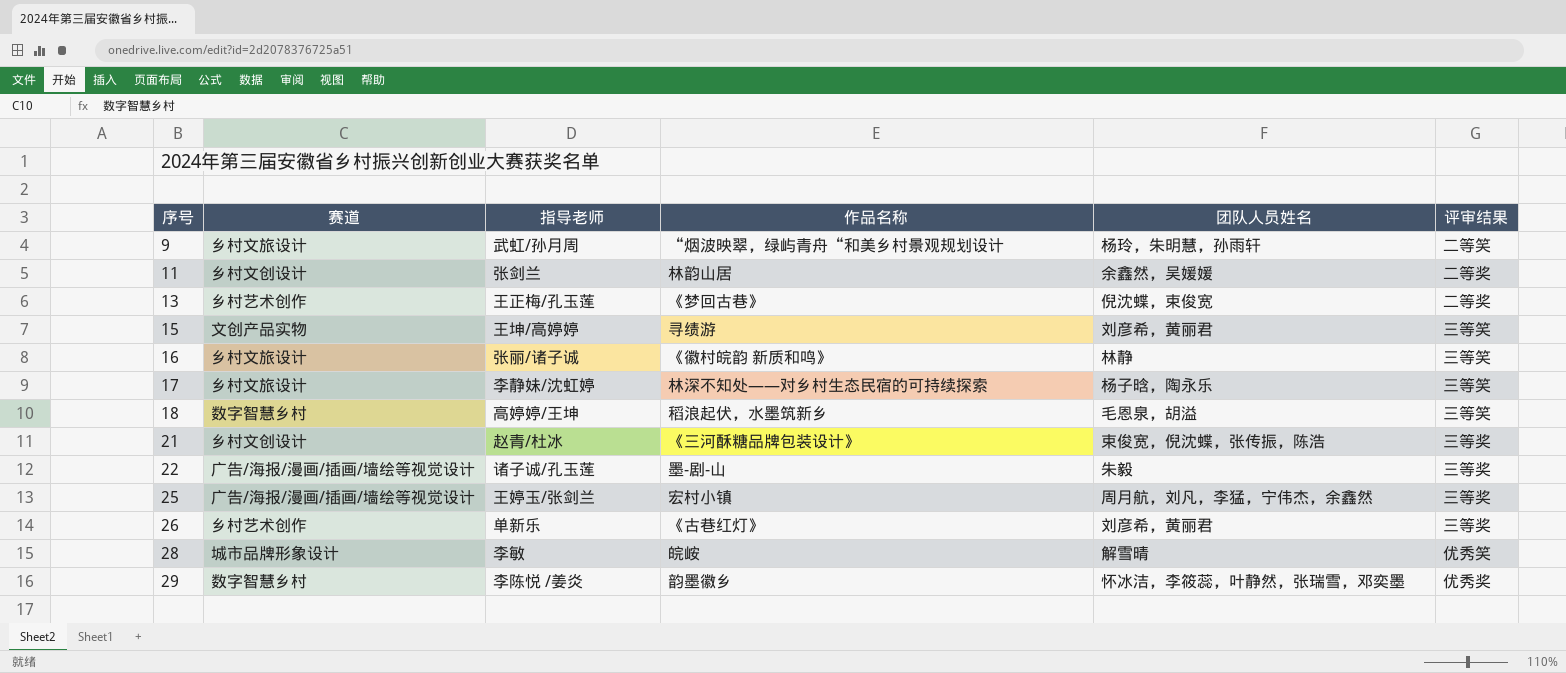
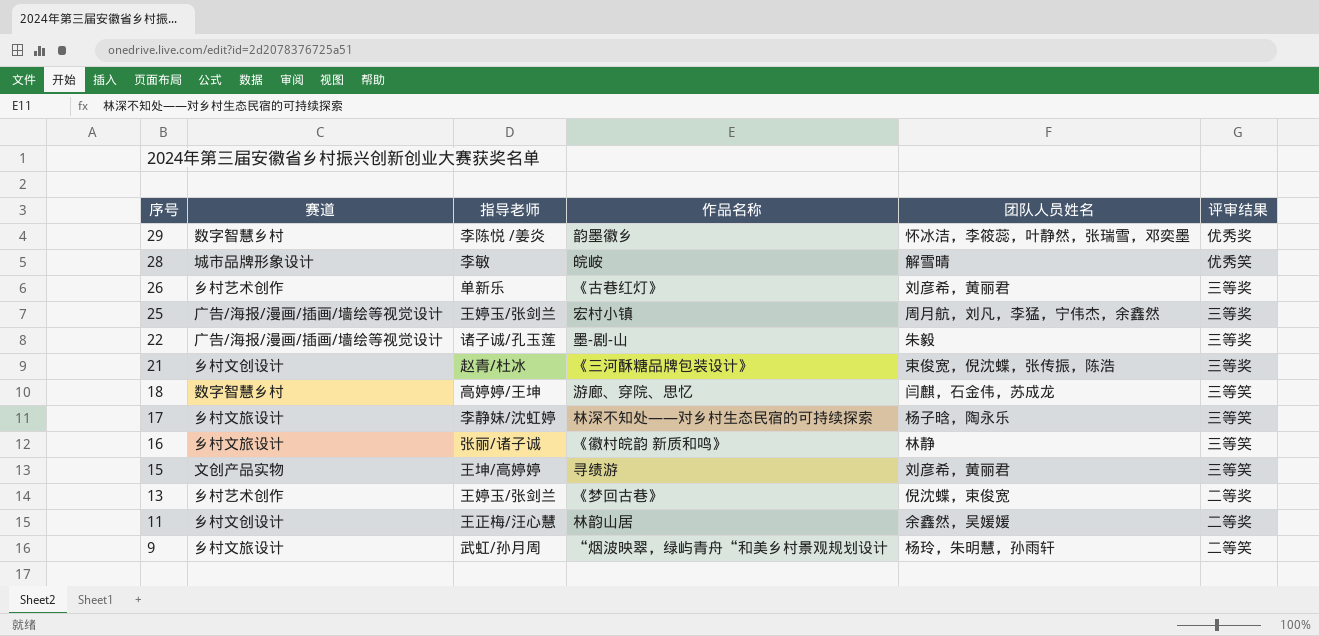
row order: 序号 ascending -> 序号 descending
18 | 作品名称: 稻浪起伏，水墨筑新乡 -> 游廊、穿院、思忆
18 | 团队人员姓名: 毛恩泉，胡溢 -> 闫麒，石金伟，苏成龙
13 | 指导老师: 王正梅/孔玉莲 -> 王婷玉/张剑兰
11 | 指导老师: 张剑兰 -> 王正梅/汪心慧

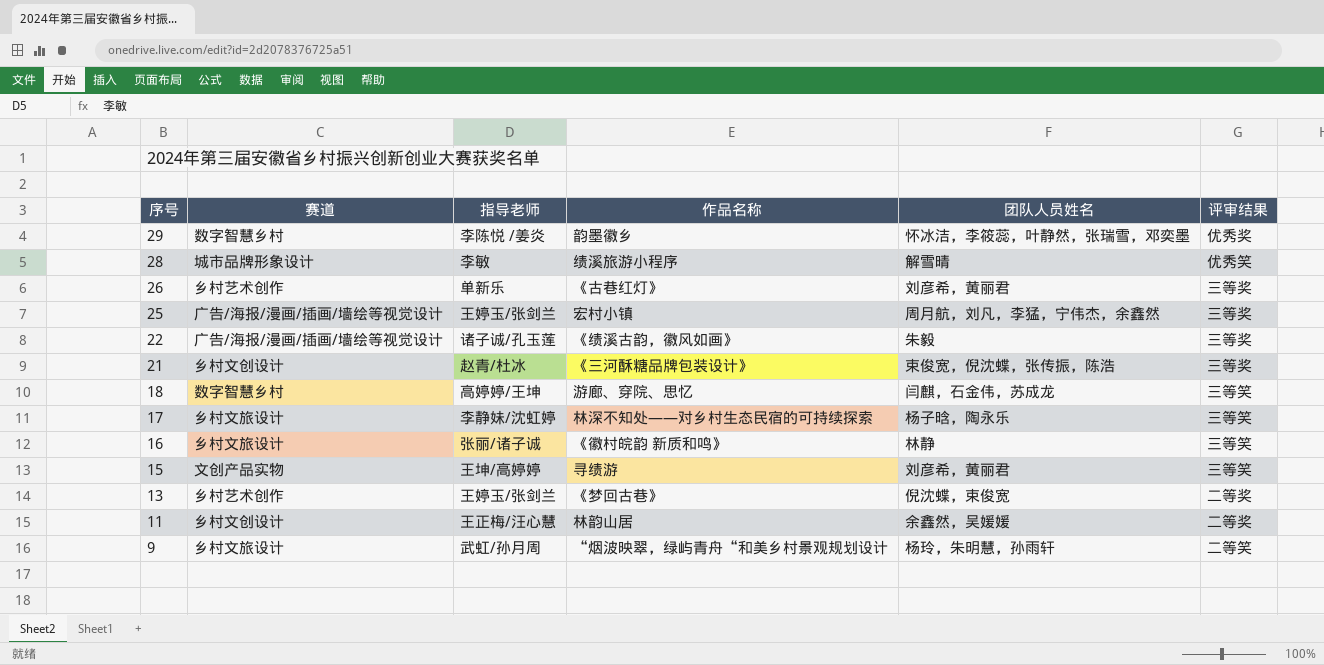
28 | 作品名称: 皖峖 -> 绩溪旅游小程序
22 | 作品名称: 墨-剧-山 -> 《绩溪古韵，徽风如画》

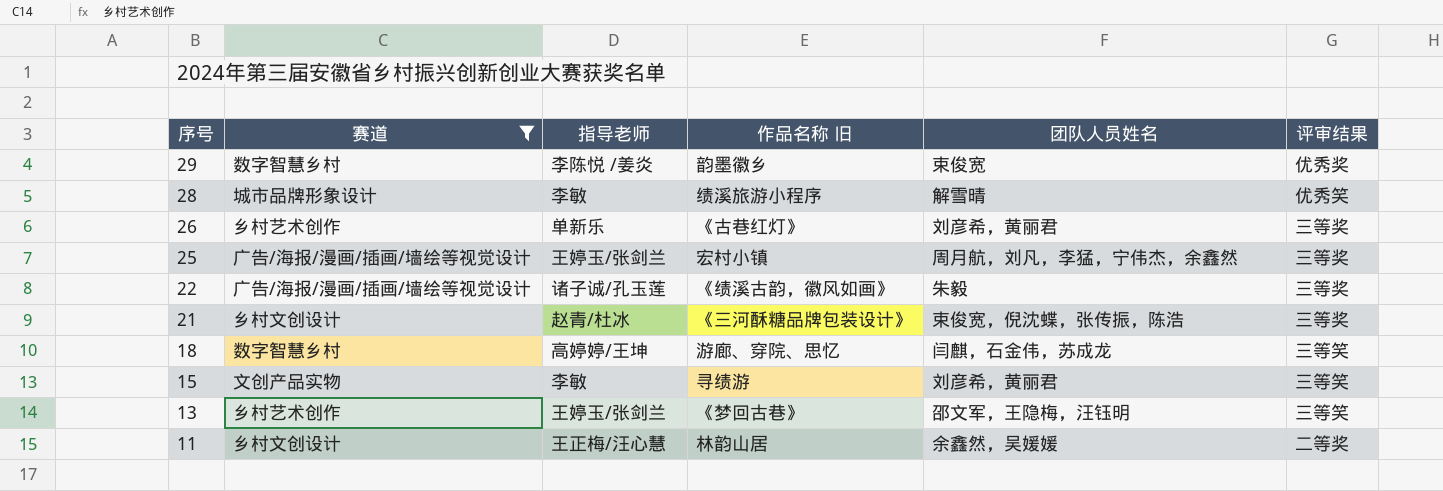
filter: none -> 赛道 != 乡村文旅设计
column name: 作品名称 -> 作品名称 旧
29 | 团队人员姓名: 怀冰洁，李筱蕊，叶静然，张瑞雪，邓奕墨 -> 束俊宽
15 | 指导老师: 王坤/高婷婷 -> 李敏
13 | 团队人员姓名: 倪沈蝶，束俊宽 -> 邵文军，王隐梅，汪钰明
13 | 评审结果: 二等奖 -> 三等笑

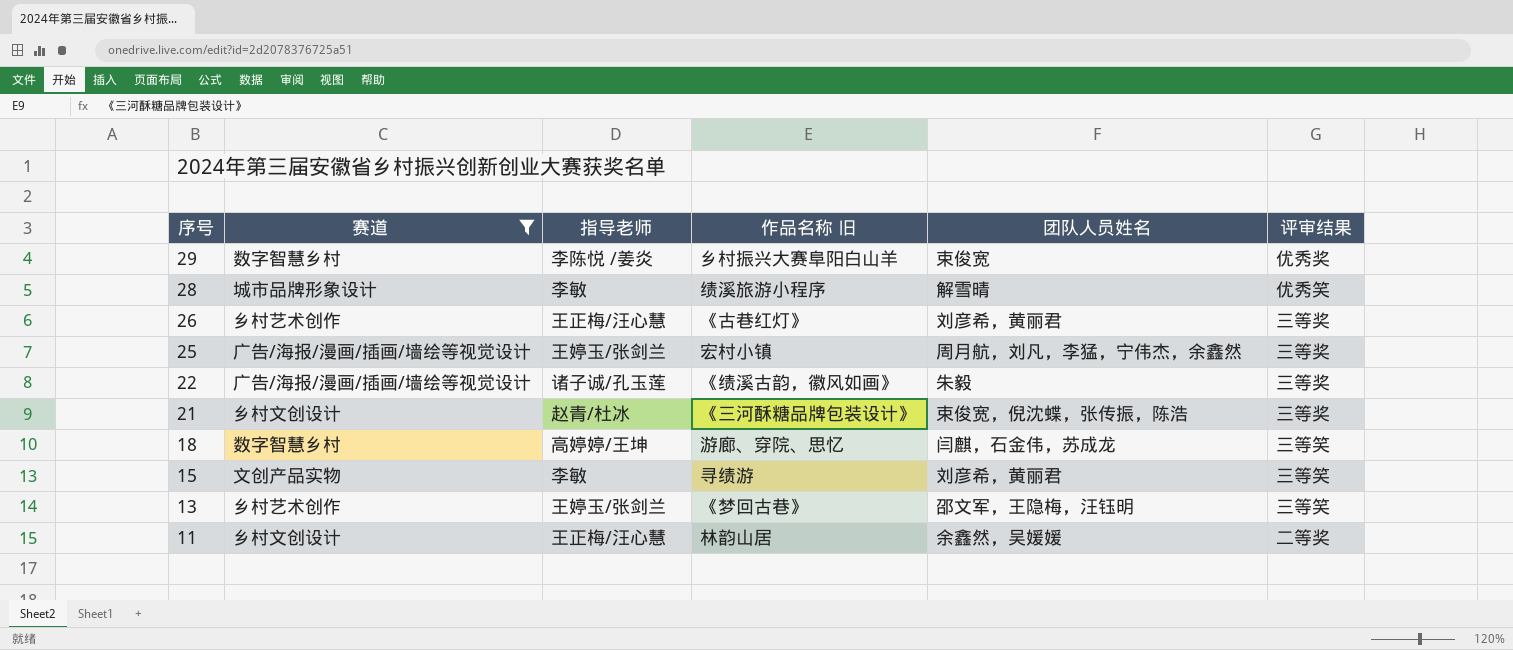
29 | 作品名称 旧: 韵墨徽乡 -> 乡村振兴大赛阜阳白山羊
26 | 指导老师: 单新乐 -> 王正梅/汪心慧

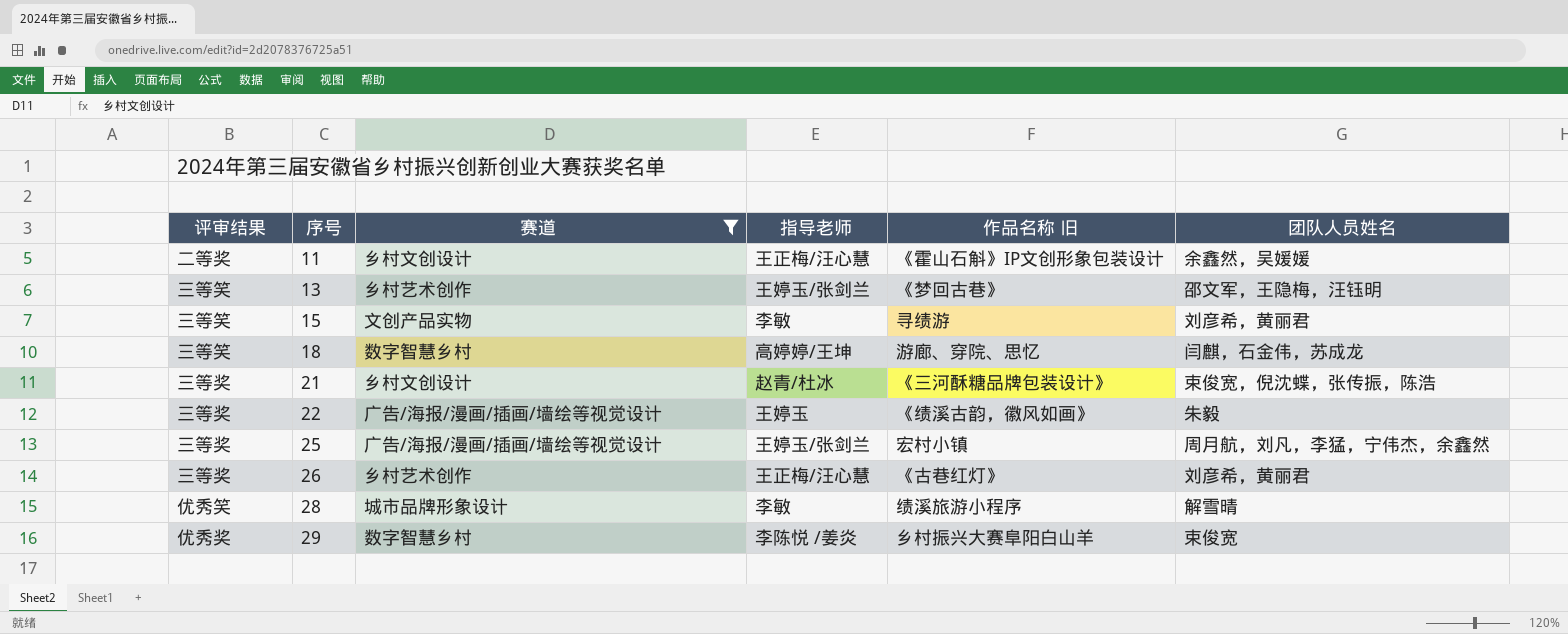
row order: 序号 descending -> 序号 ascending
column 评审结果 | position: 6 -> 1
11 | 作品名称 旧: 林韵山居 -> 《霍山石斛》IP文创形象包装设计
22 | 指导老师: 诸子诚/孔玉莲 -> 王婷玉

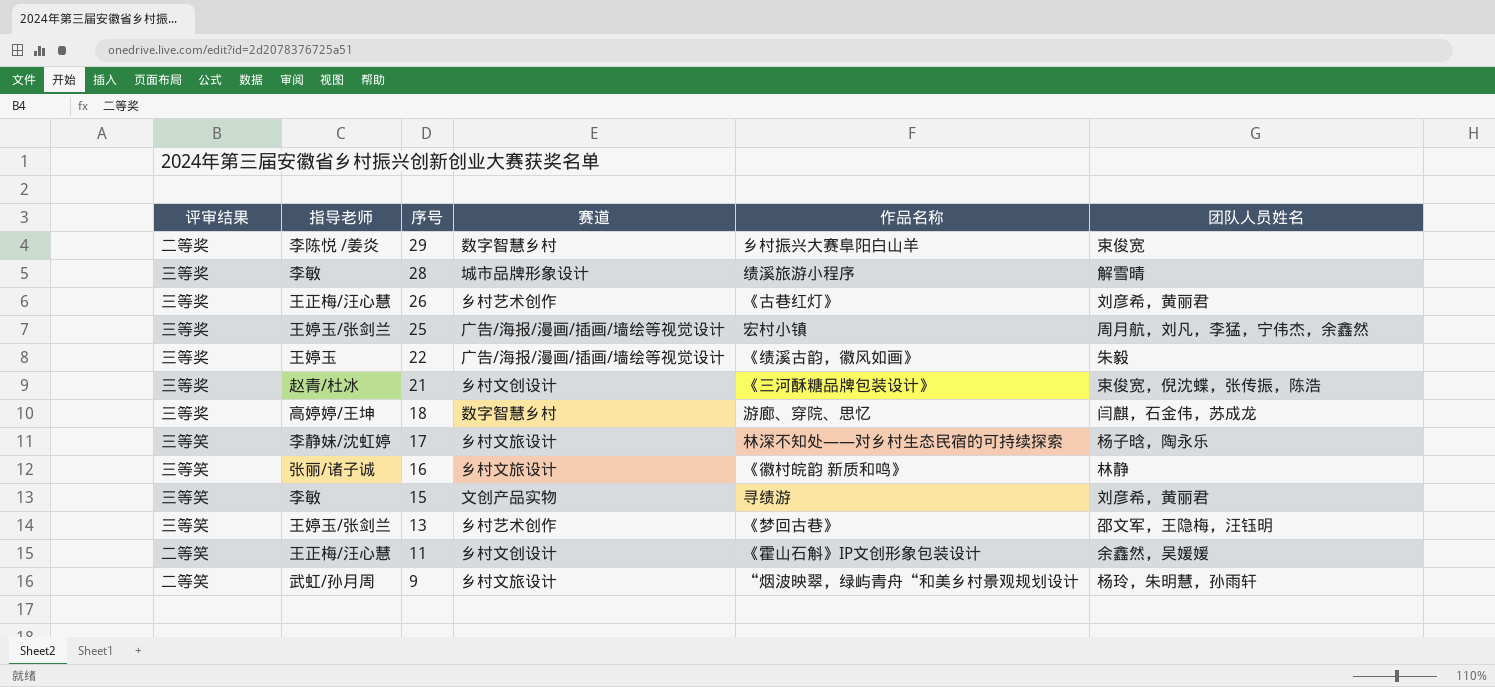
filter: 赛道 != 乡村文旅设计 -> none
row order: 序号 ascending -> 序号 descending
column 指导老师 | position: 4 -> 2
column name: 作品名称 旧 -> 作品名称
29 | 评审结果: 优秀奖 -> 二等奖
28 | 评审结果: 优秀笑 -> 三等奖
18 | 评审结果: 三等笑 -> 三等奖
11 | 评审结果: 二等奖 -> 二等笑

